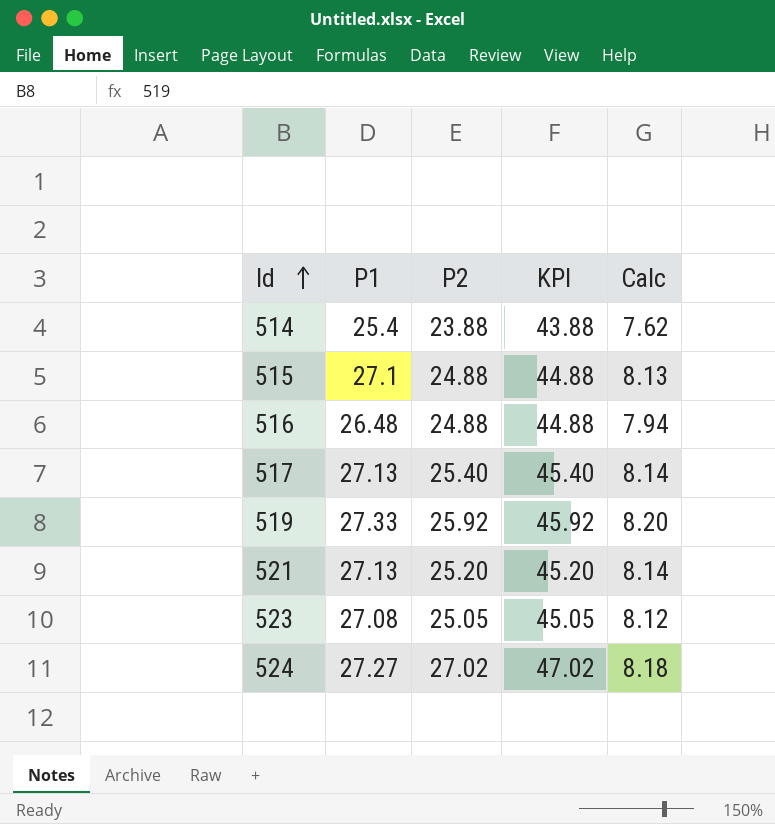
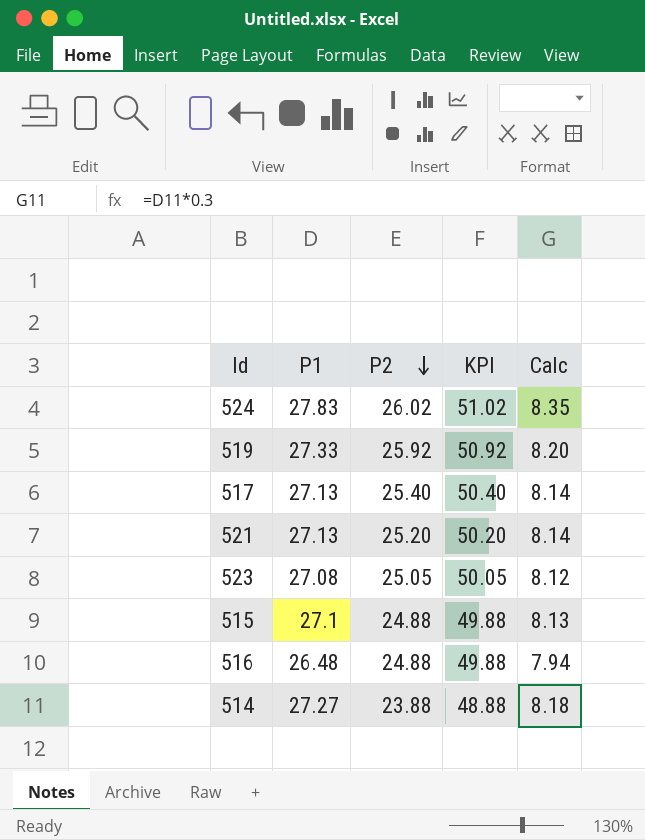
row order: Id ascending -> P2 descending
column KPI | formula: [P2] + 20 -> [P2] + 25
524 | P1: 27.27 -> 27.83
524 | P2: 27.02 -> 26.02
524 | Calc: 8.18 -> 8.35
514 | P1: 25.4 -> 27.27
514 | Calc: 7.62 -> 8.18

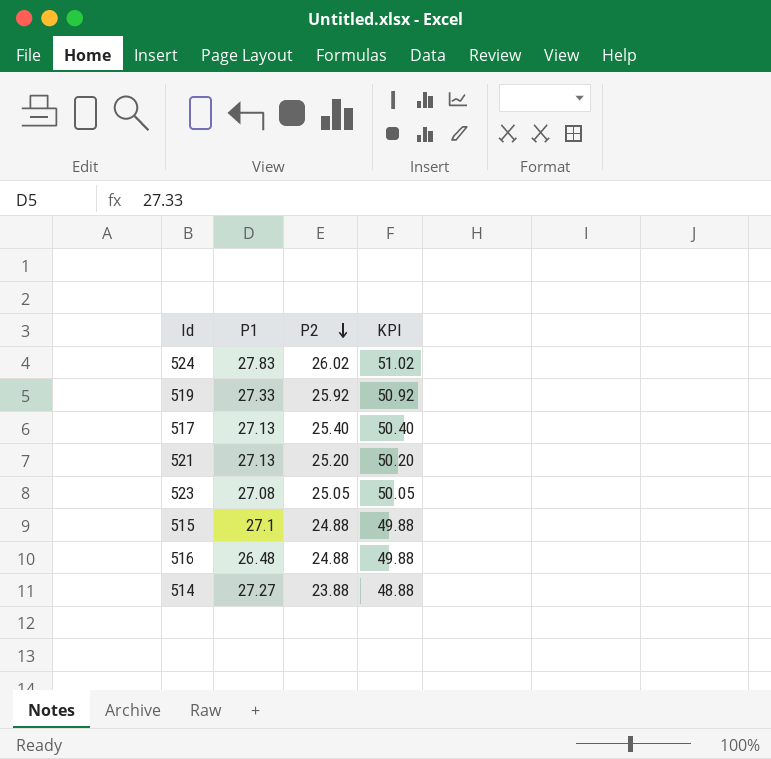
column Calc | formula: [P1] * 0.3 -> none

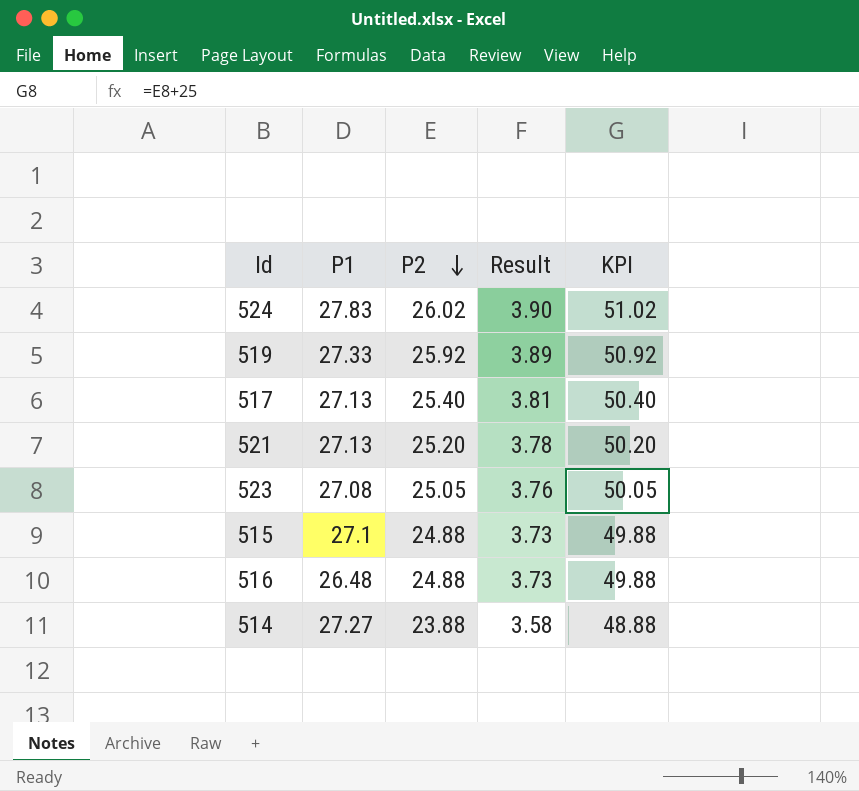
column Result | formula: none -> [P2] * 0.15

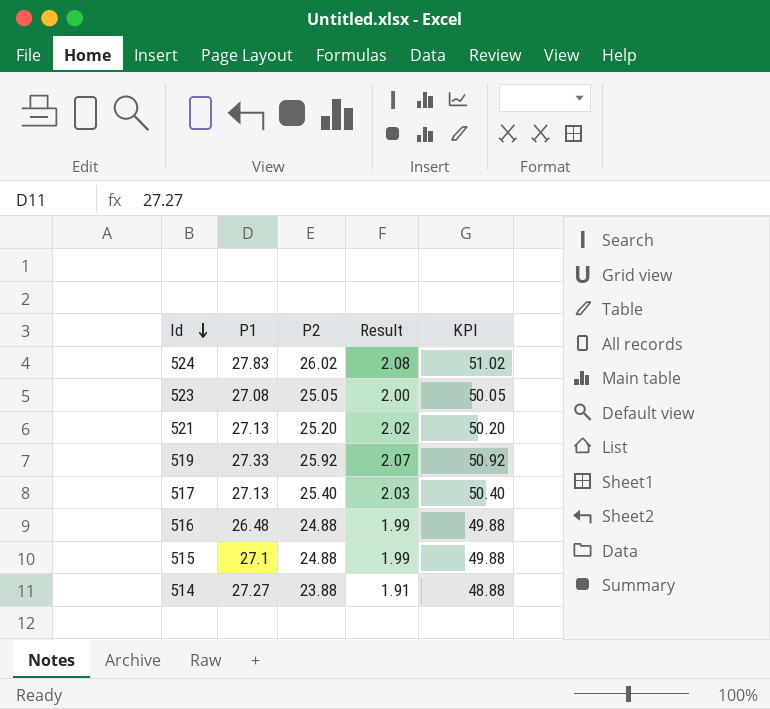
row order: P2 descending -> Id descending
column Result | formula: [P2] * 0.15 -> [P2] * 0.08

